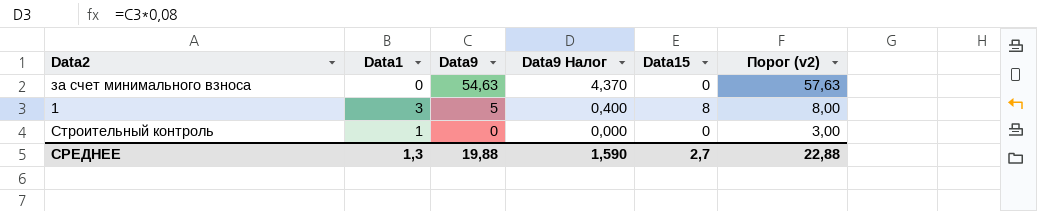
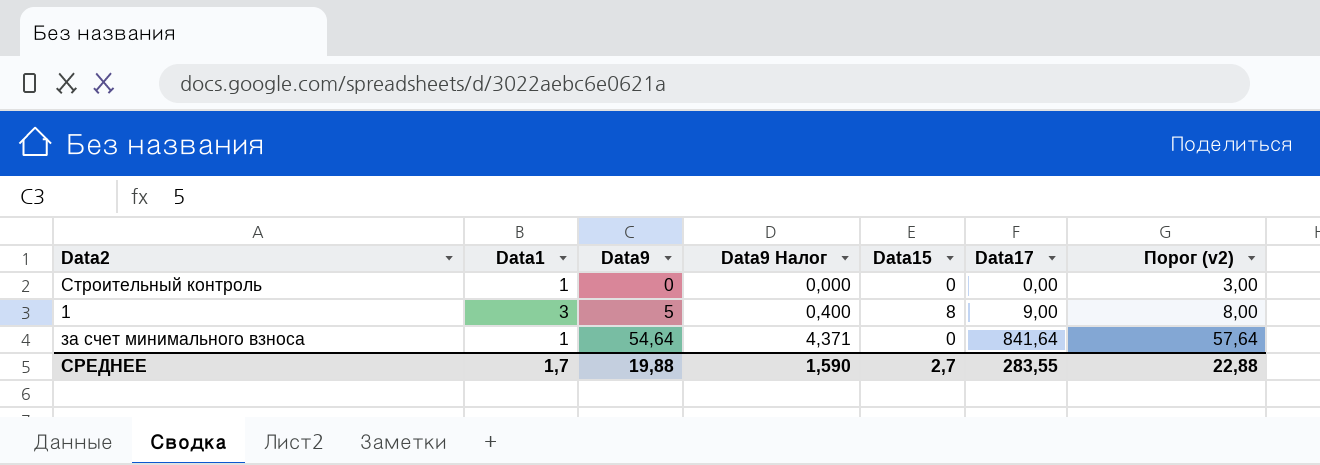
row order: Data9 descending -> Data9 ascending
column Data17 | position: none -> 6
за счет минимального взноса | Data1: 0 -> 1
за счет минимального взноса | Data9: 54,63 -> 54,64
за счет минимального взноса | Data9 Налог: 4,370 -> 4,371
за счет минимального взноса | Порог (v2): 57,63 -> 57,64
СРЕДНЕЕ | Data1: 1,3 -> 1,7

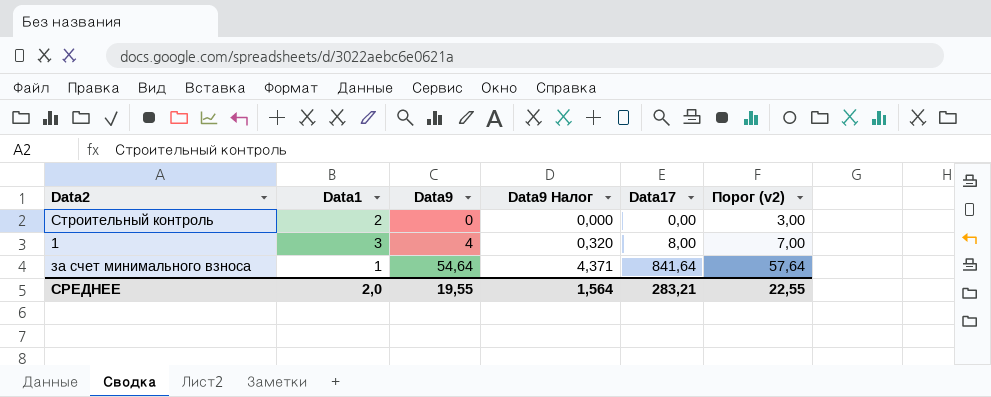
column Data15 | position: 5 -> none
Строительный контроль | Data1: 1 -> 2
1 | Data9: 5 -> 4
1 | Data9 Налог: 0,400 -> 0,320
1 | Data17: 9,00 -> 8,00
1 | Порог (v2): 8,00 -> 7,00
СРЕДНЕЕ | Data1: 1,7 -> 2,0
СРЕДНЕЕ | Data9: 19,88 -> 19,55
СРЕДНЕЕ | Data9 Налог: 1,590 -> 1,564
СРЕДНЕЕ | Data17: 283,55 -> 283,21
СРЕДНЕЕ | Порог (v2): 22,88 -> 22,55

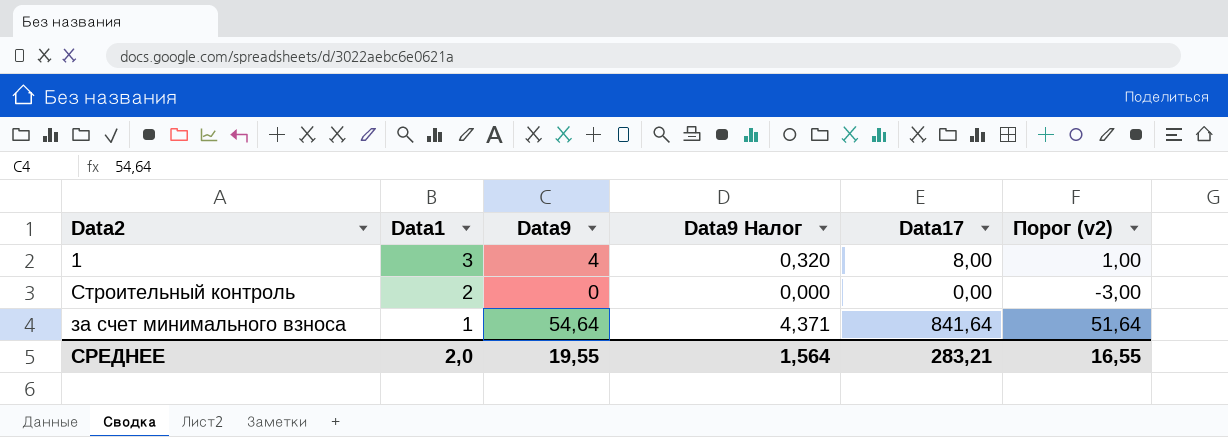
row order: Data9 ascending -> Data1 descending
column Порог (v2) | formula: [Data9] + 3 -> [Data9] - 3
СРЕДНЕЕ | Порог (v2): 22,55 -> 16,55

